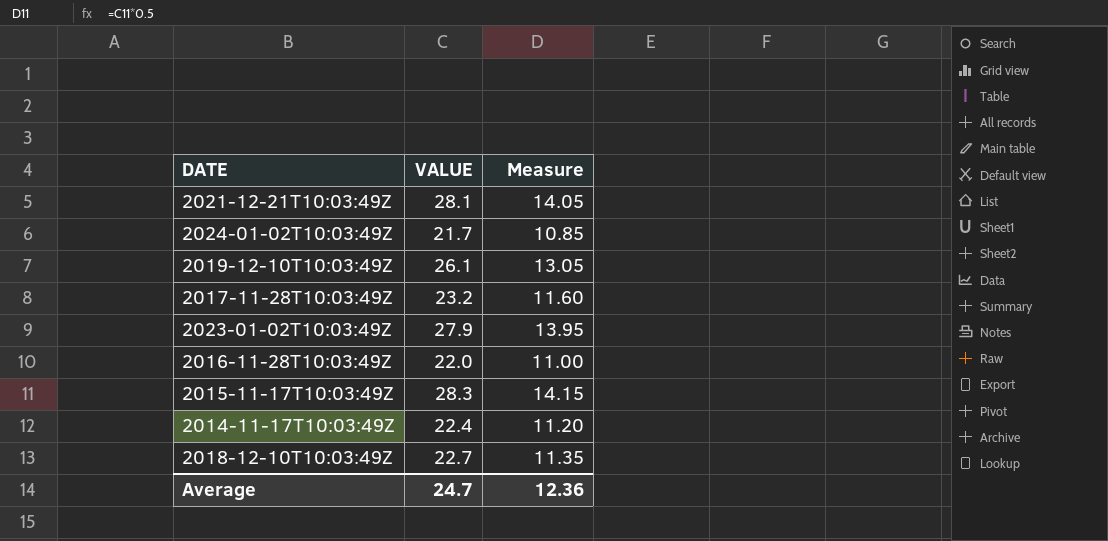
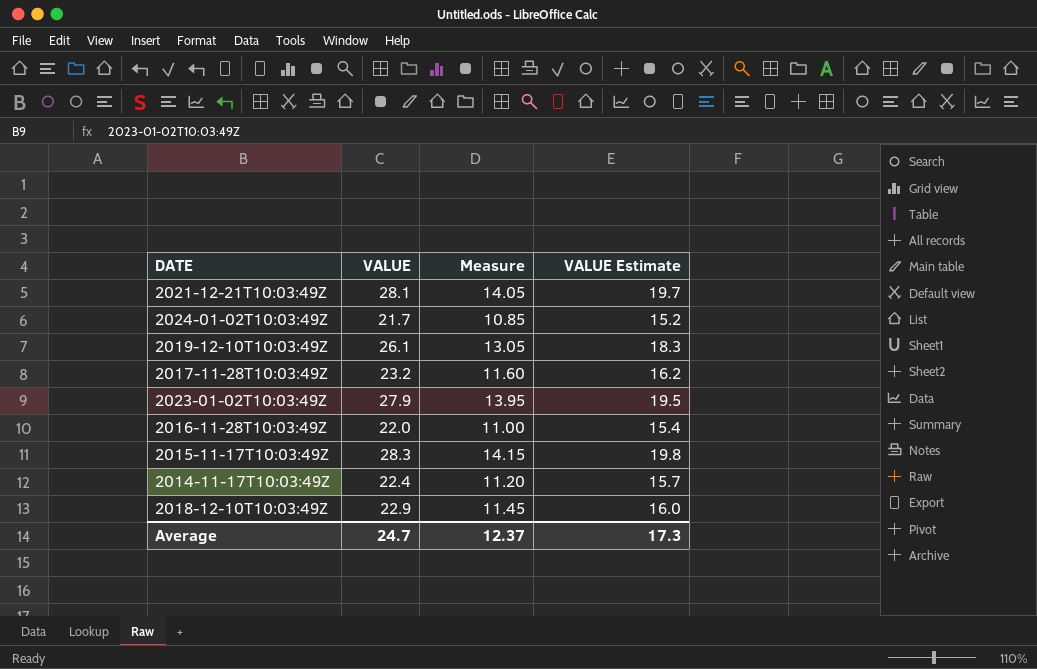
column VALUE Estimate | formula: none -> [VALUE] * 0.7
2018-12-10T10:03:49Z | VALUE: 22.7 -> 22.9
2018-12-10T10:03:49Z | Measure: 11.35 -> 11.45
Average | Measure: 12.36 -> 12.37

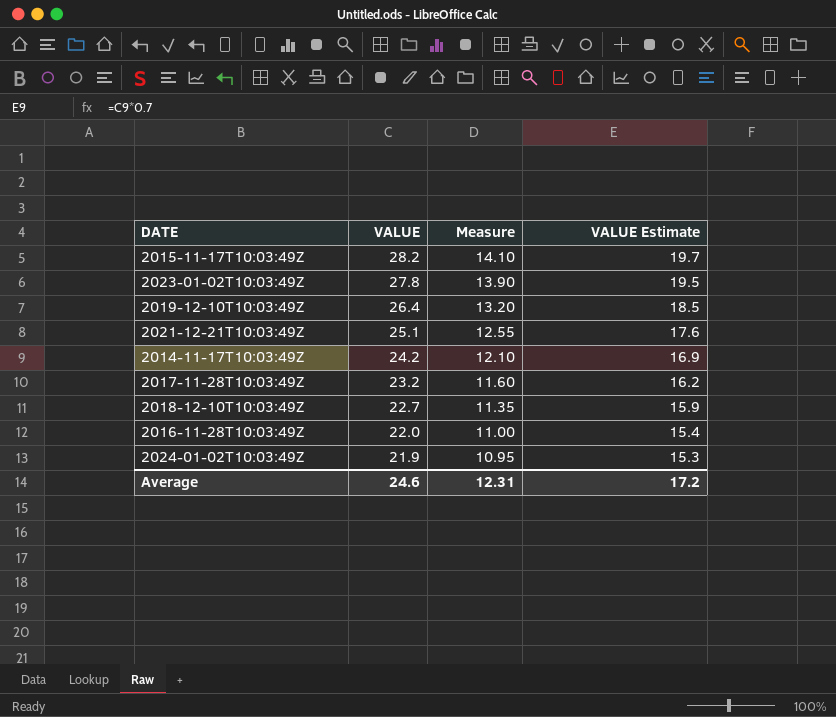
row order: none -> VALUE descending
2015-11-17T10:03:49Z | VALUE: 28.3 -> 28.2
2015-11-17T10:03:49Z | Measure: 14.15 -> 14.10
2015-11-17T10:03:49Z | VALUE Estimate: 19.8 -> 19.7
2023-01-02T10:03:49Z | VALUE: 27.9 -> 27.8
2023-01-02T10:03:49Z | Measure: 13.95 -> 13.90
2019-12-10T10:03:49Z | VALUE: 26.1 -> 26.4
2019-12-10T10:03:49Z | Measure: 13.05 -> 13.20
2019-12-10T10:03:49Z | VALUE Estimate: 18.3 -> 18.5
2021-12-21T10:03:49Z | VALUE: 28.1 -> 25.1
2021-12-21T10:03:49Z | Measure: 14.05 -> 12.55
2021-12-21T10:03:49Z | VALUE Estimate: 19.7 -> 17.6
2014-11-17T10:03:49Z | VALUE: 22.4 -> 24.2
2014-11-17T10:03:49Z | Measure: 11.20 -> 12.10
2014-11-17T10:03:49Z | VALUE Estimate: 15.7 -> 16.9
2018-12-10T10:03:49Z | VALUE: 22.9 -> 22.7
2018-12-10T10:03:49Z | Measure: 11.45 -> 11.35
2018-12-10T10:03:49Z | VALUE Estimate: 16.0 -> 15.9
2024-01-02T10:03:49Z | VALUE: 21.7 -> 21.9
2024-01-02T10:03:49Z | Measure: 10.85 -> 10.95
2024-01-02T10:03:49Z | VALUE Estimate: 15.2 -> 15.3
Average | VALUE: 24.7 -> 24.6
Average | Measure: 12.37 -> 12.31
Average | VALUE Estimate: 17.3 -> 17.2

